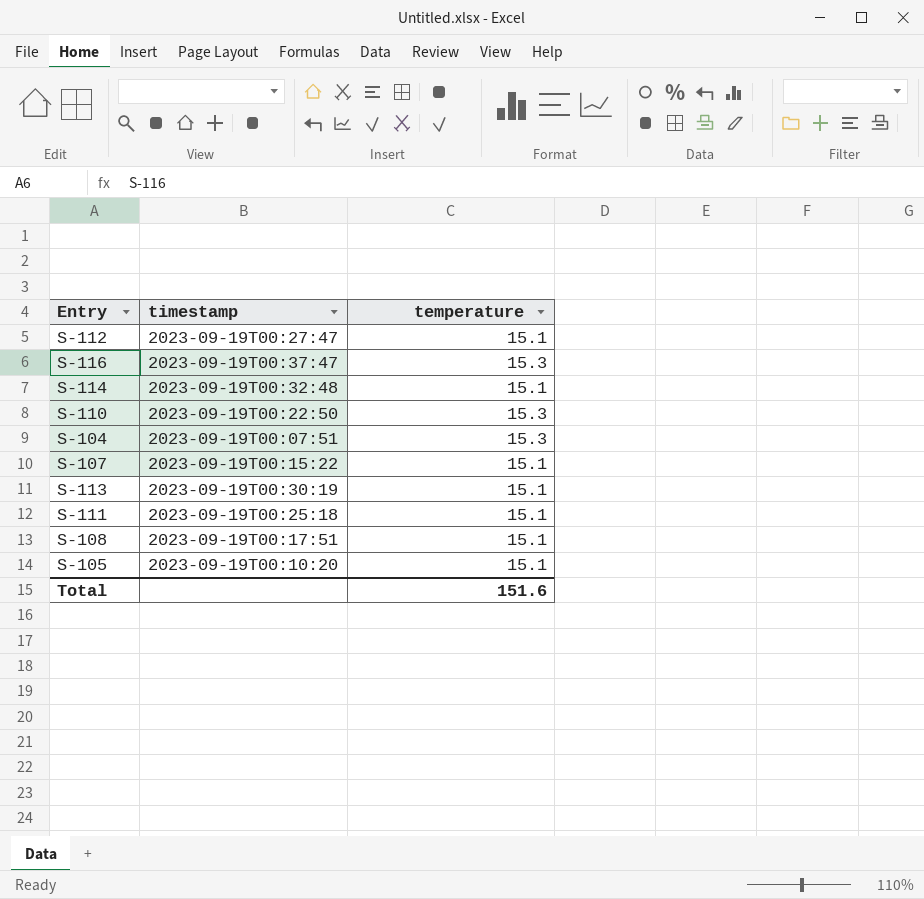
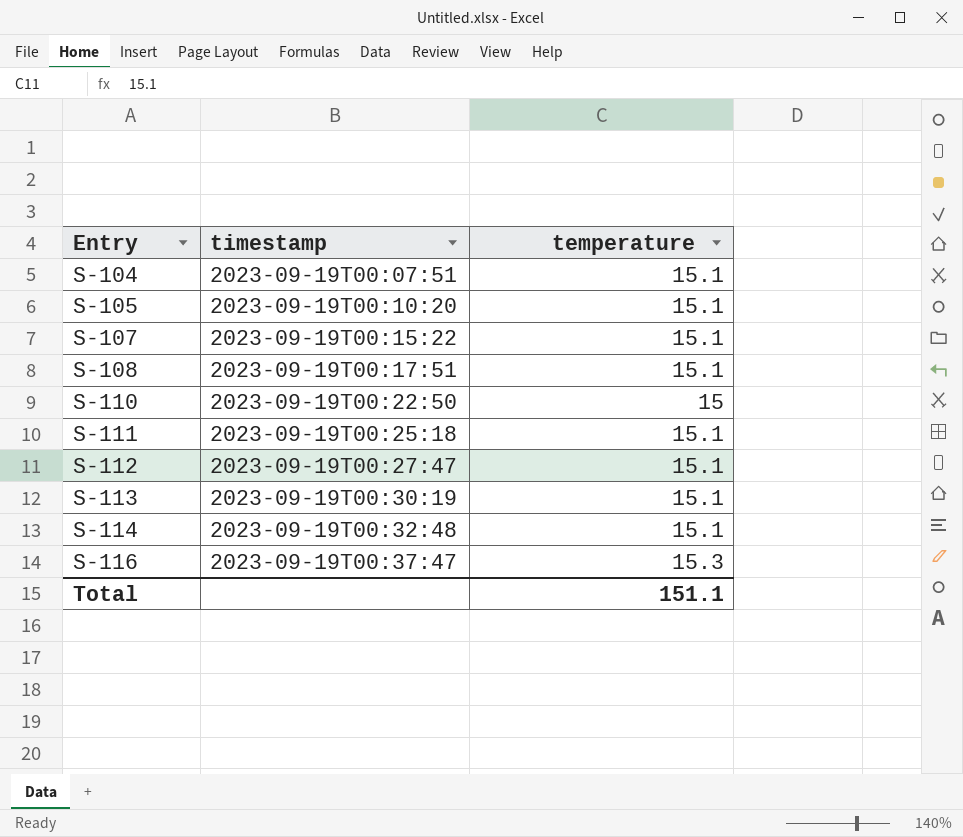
row order: none -> Entry ascending
S-104 | temperature: 15.3 -> 15.1
S-110 | temperature: 15.3 -> 15
Total | temperature: 151.6 -> 151.1

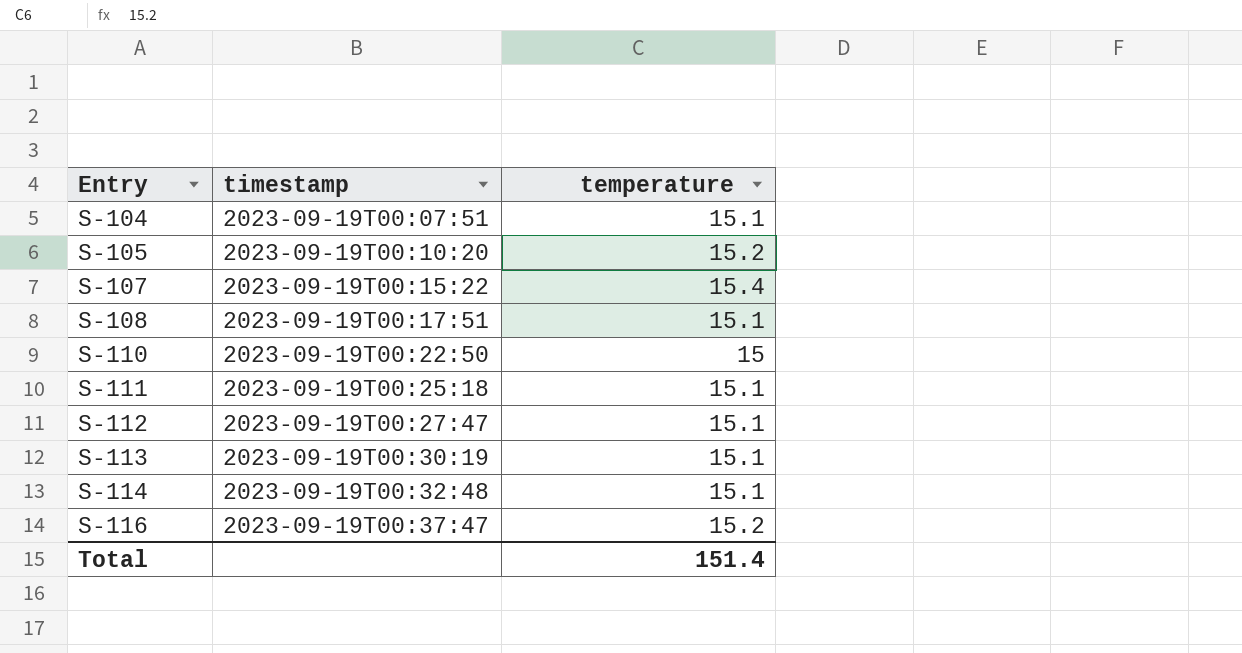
S-105 | temperature: 15.1 -> 15.2
S-107 | temperature: 15.1 -> 15.4
S-116 | temperature: 15.3 -> 15.2
Total | temperature: 151.1 -> 151.4

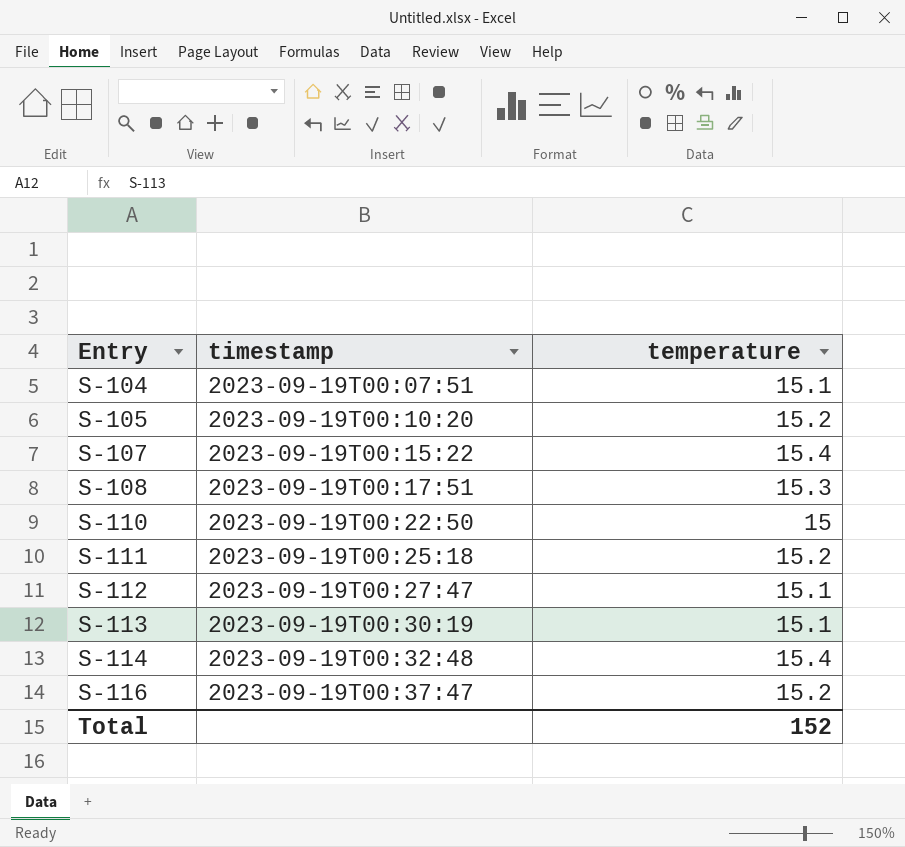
S-108 | temperature: 15.1 -> 15.3
S-111 | temperature: 15.1 -> 15.2
S-114 | temperature: 15.1 -> 15.4
Total | temperature: 151.4 -> 152

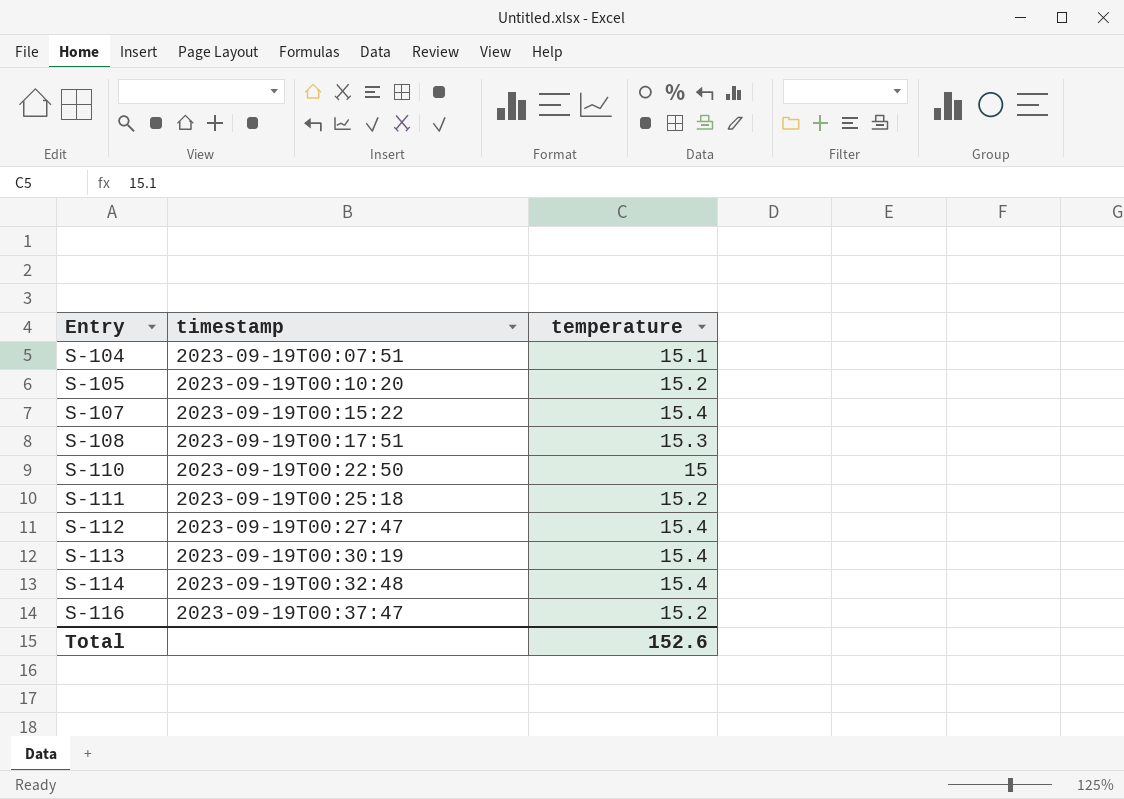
S-112 | temperature: 15.1 -> 15.4
S-113 | temperature: 15.1 -> 15.4
Total | temperature: 152 -> 152.6

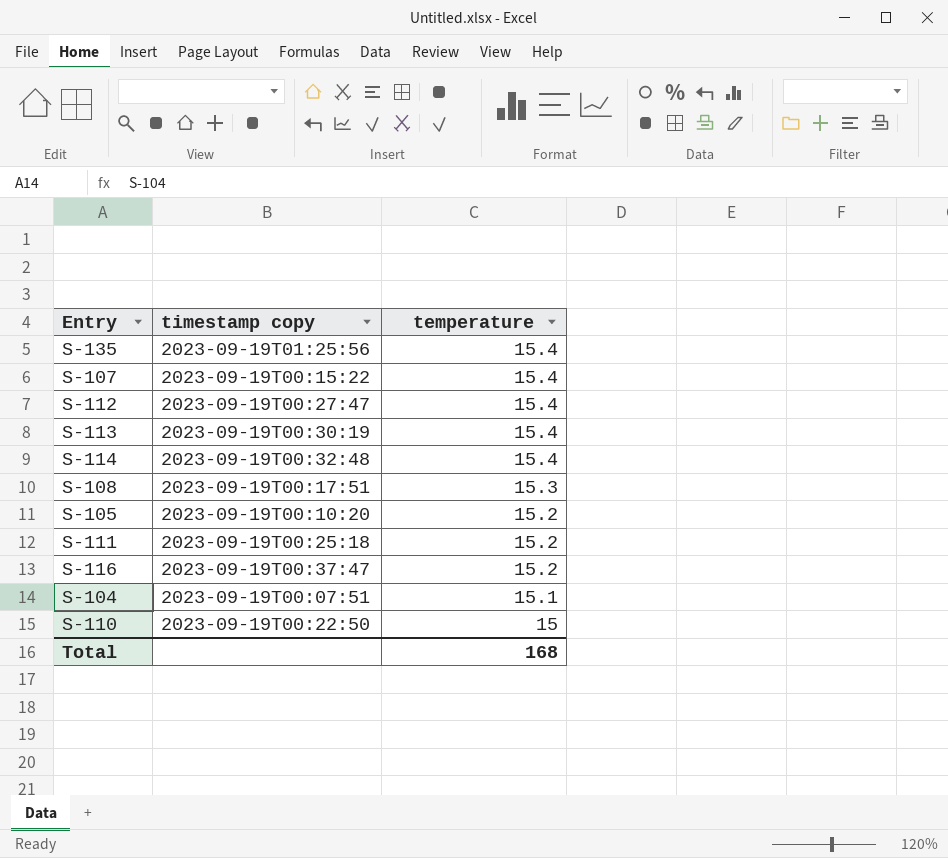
row order: Entry ascending -> temperature descending
column name: timestamp -> timestamp copy
row S-135: none -> 2023-09-19T01:25:56 | 15.4
Total | temperature: 152.6 -> 168

